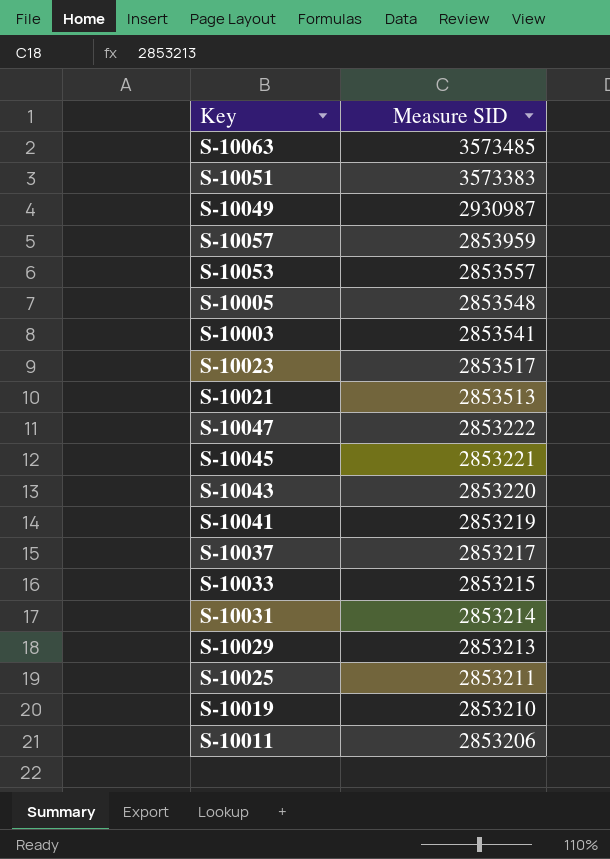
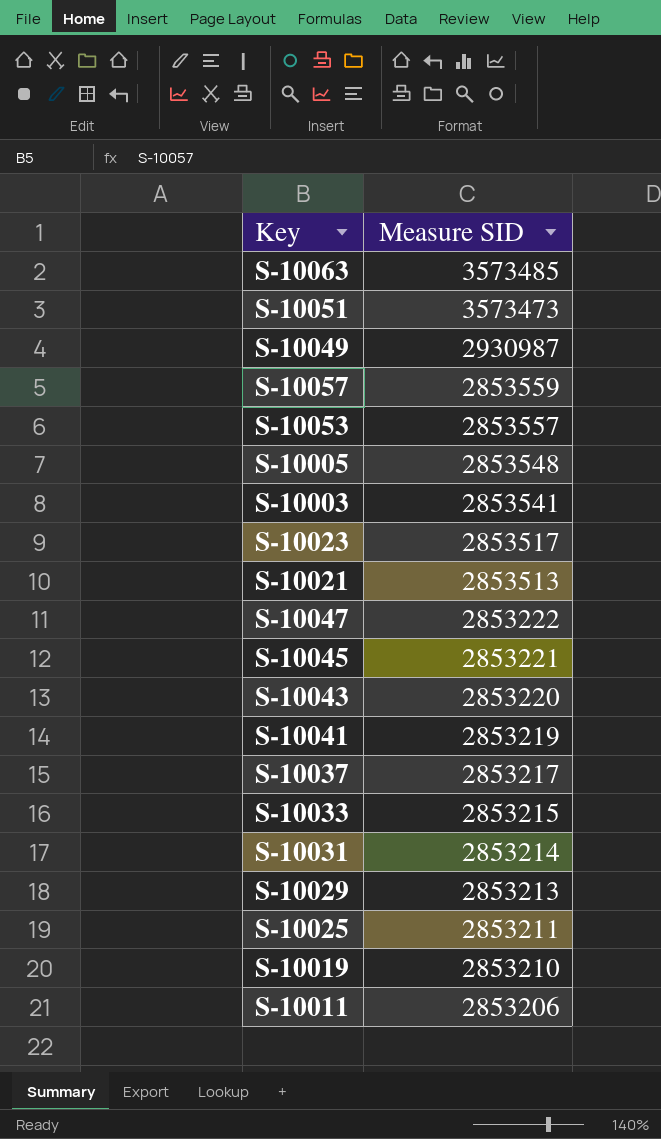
S-10051 | Measure SID: 3573383 -> 3573473
S-10057 | Measure SID: 2853959 -> 2853559

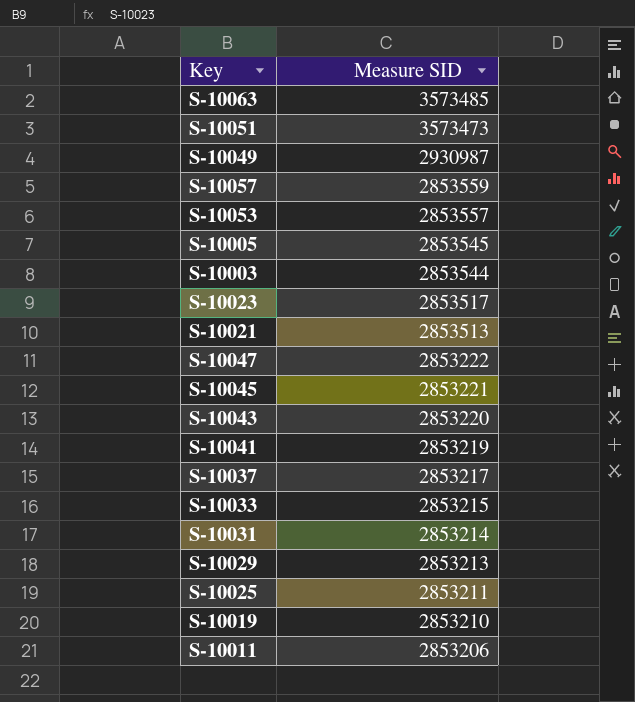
S-10005 | Measure SID: 2853548 -> 2853545
S-10003 | Measure SID: 2853541 -> 2853544

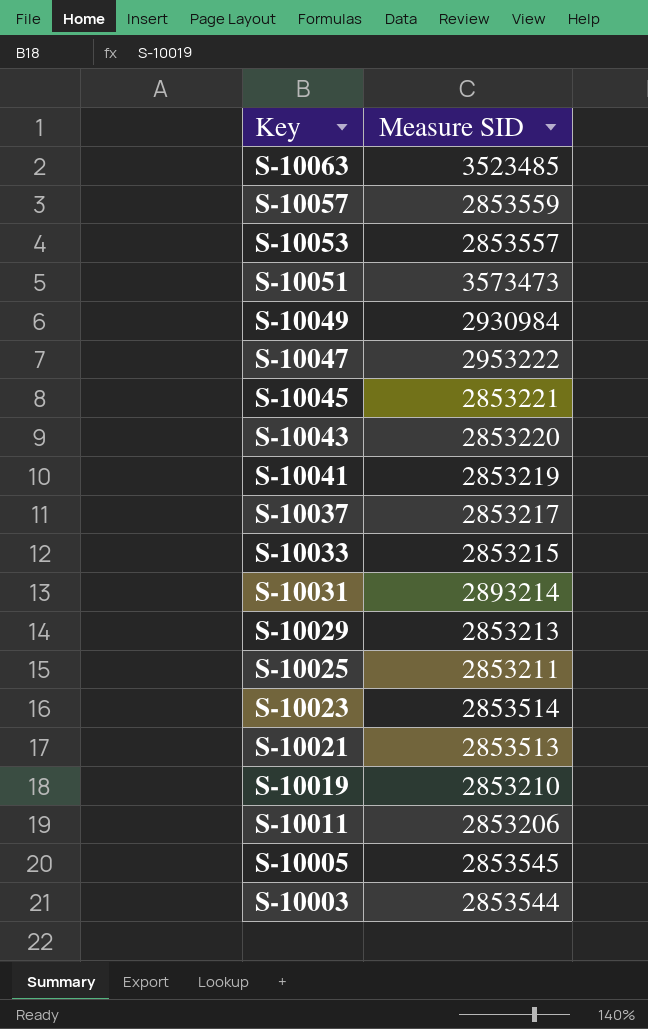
row order: Measure SID descending -> Key descending
S-10063 | Measure SID: 3573485 -> 3523485
S-10049 | Measure SID: 2930987 -> 2930984
S-10047 | Measure SID: 2853222 -> 2953222
S-10031 | Measure SID: 2853214 -> 2893214
S-10023 | Measure SID: 2853517 -> 2853514

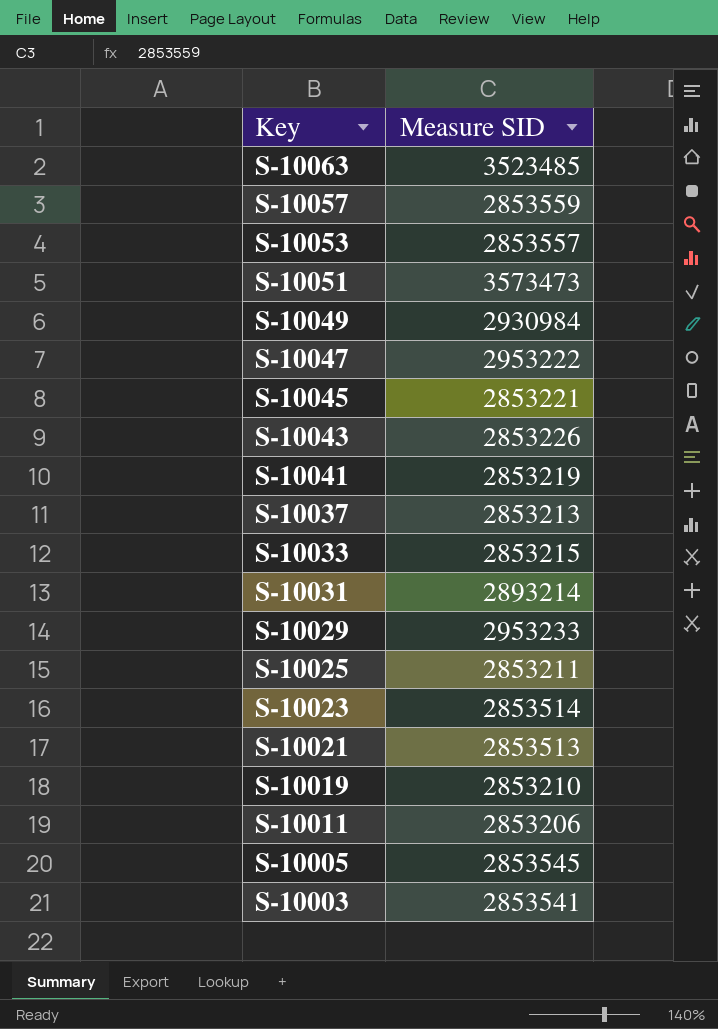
S-10043 | Measure SID: 2853220 -> 2853226
S-10037 | Measure SID: 2853217 -> 2853213
S-10029 | Measure SID: 2853213 -> 2953233
S-10003 | Measure SID: 2853544 -> 2853541

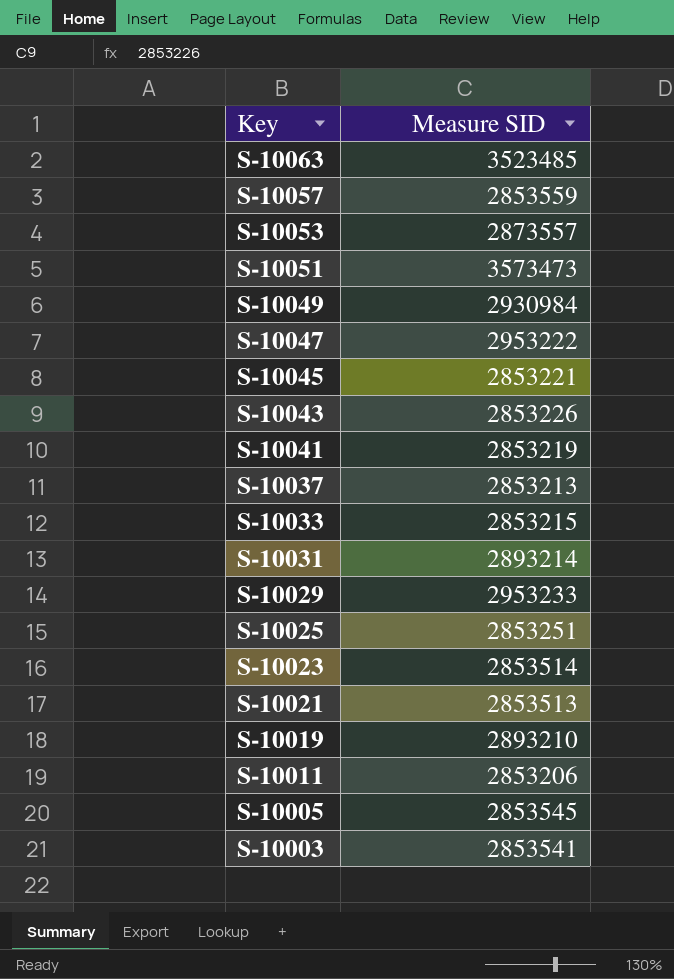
S-10053 | Measure SID: 2853557 -> 2873557
S-10025 | Measure SID: 2853211 -> 2853251
S-10019 | Measure SID: 2853210 -> 2893210

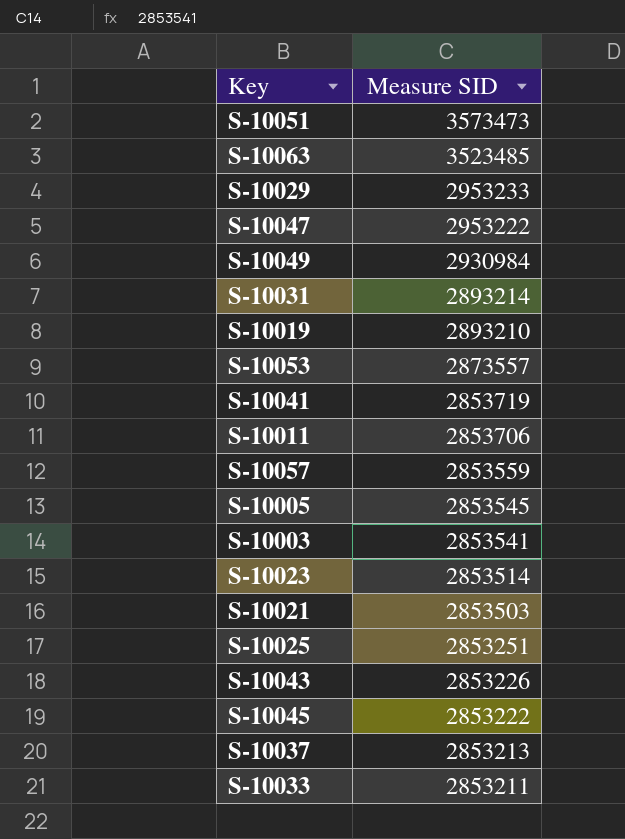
row order: Key descending -> Measure SID descending
S-10041 | Measure SID: 2853219 -> 2853719
S-10011 | Measure SID: 2853206 -> 2853706
S-10021 | Measure SID: 2853513 -> 2853503
S-10045 | Measure SID: 2853221 -> 2853222
S-10033 | Measure SID: 2853215 -> 2853211

